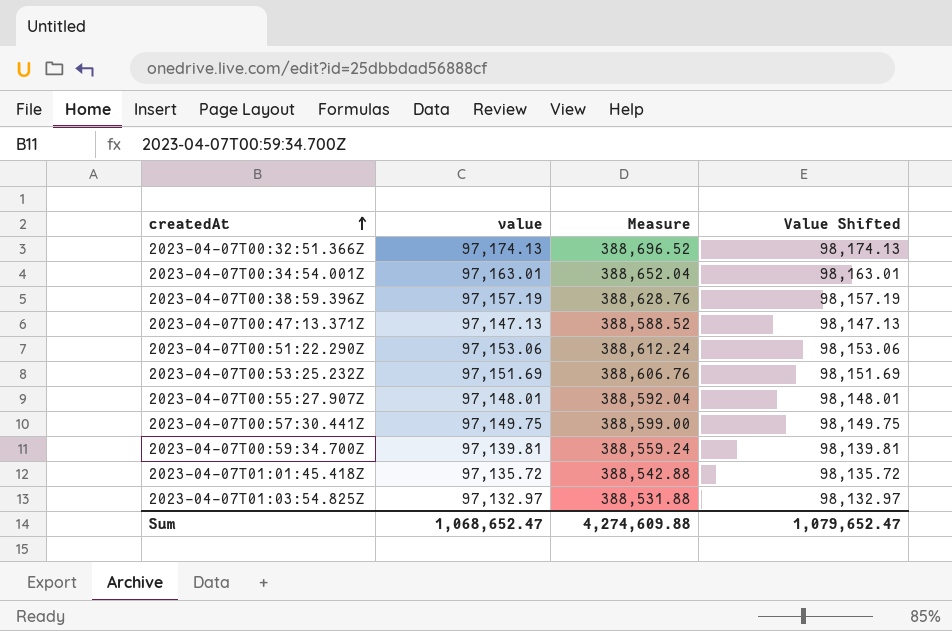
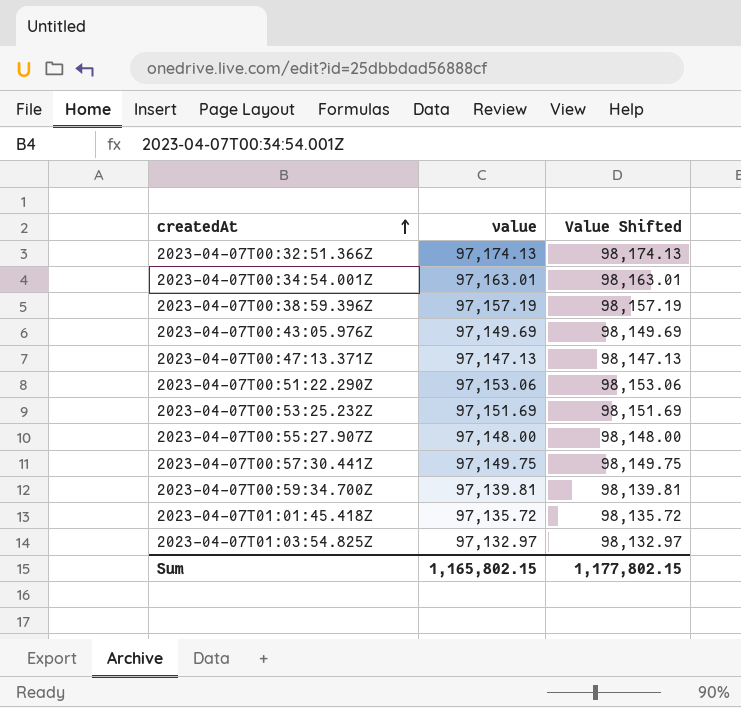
column Measure | formula: [value] * 4 -> none
row 2023-04-07T00:43:05.976Z: none -> 97,149.69 | 98,149.69
2023-04-07T00:55:27.907Z | value: 97,148.01 -> 97,148.00
2023-04-07T00:55:27.907Z | Value Shifted: 98,148.01 -> 98,148.00
Sum | value: 1,068,652.47 -> 1,165,802.15
Sum | Value Shifted: 1,079,652.47 -> 1,177,802.15

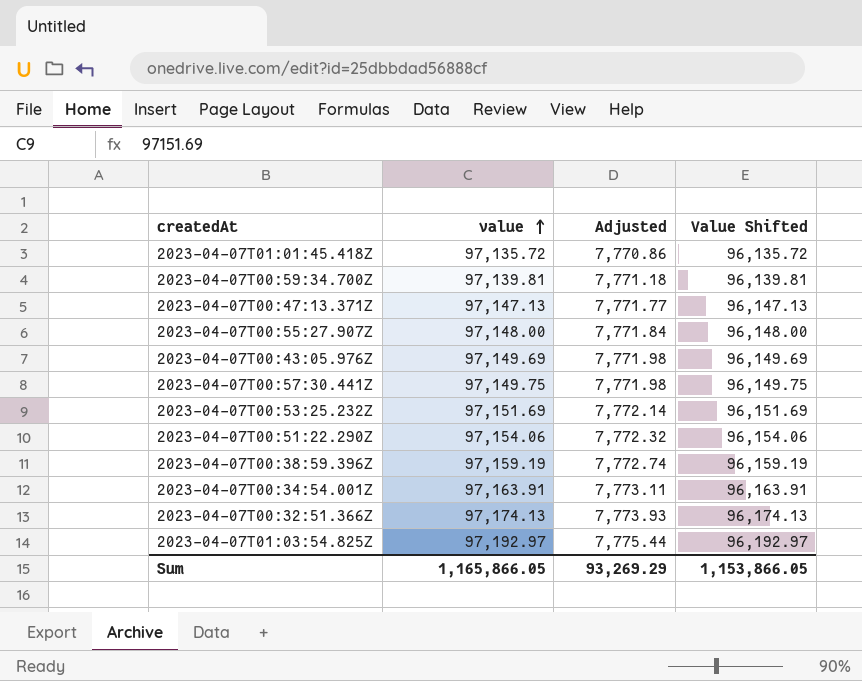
row order: createdAt ascending -> value ascending
column Adjusted | formula: none -> [value] * 0.08
column Value Shifted | formula: [value] + 1000 -> [value] - 1000
2023-04-07T00:51:22.290Z | value: 97,153.06 -> 97,154.06
2023-04-07T00:38:59.396Z | value: 97,157.19 -> 97,159.19
2023-04-07T00:34:54.001Z | value: 97,163.01 -> 97,163.91
2023-04-07T01:03:54.825Z | value: 97,132.97 -> 97,192.97
Sum | value: 1,165,802.15 -> 1,165,866.05
Sum | Value Shifted: 1,177,802.15 -> 1,153,866.05

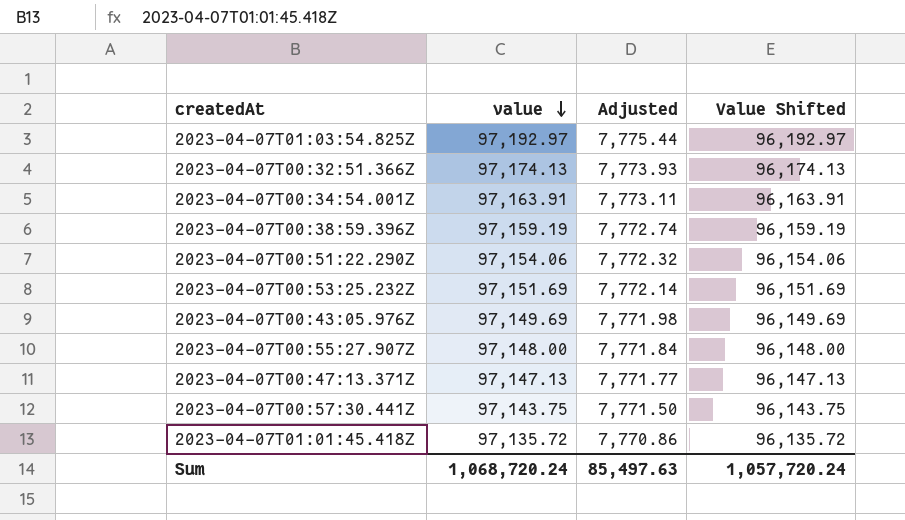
row order: value ascending -> value descending
row 2023-04-07T00:59:34.700Z: 97,139.81 | 7,771.18 | 96,139.81 -> none
2023-04-07T00:57:30.441Z | value: 97,149.75 -> 97,143.75
2023-04-07T00:57:30.441Z | Adjusted: 7,771.98 -> 7,771.50
2023-04-07T00:57:30.441Z | Value Shifted: 96,149.75 -> 96,143.75
Sum | value: 1,165,866.05 -> 1,068,720.24
Sum | Adjusted: 93,269.29 -> 85,497.63
Sum | Value Shifted: 1,153,866.05 -> 1,057,720.24

